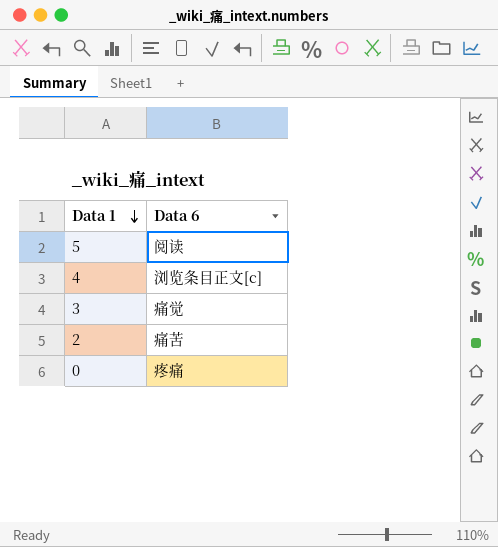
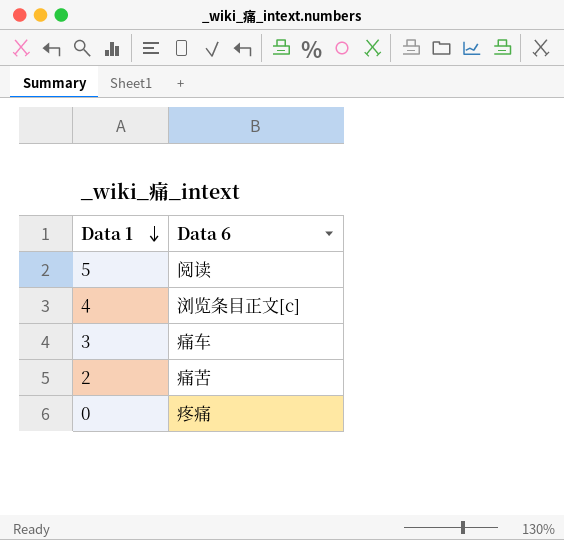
3 | Data 6: 痛觉 -> 痛车

